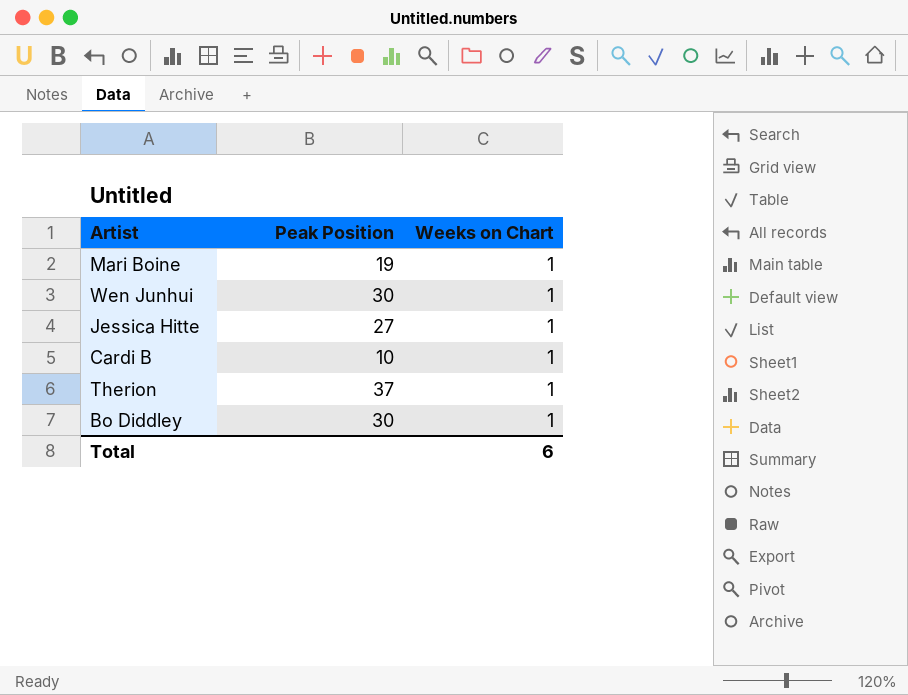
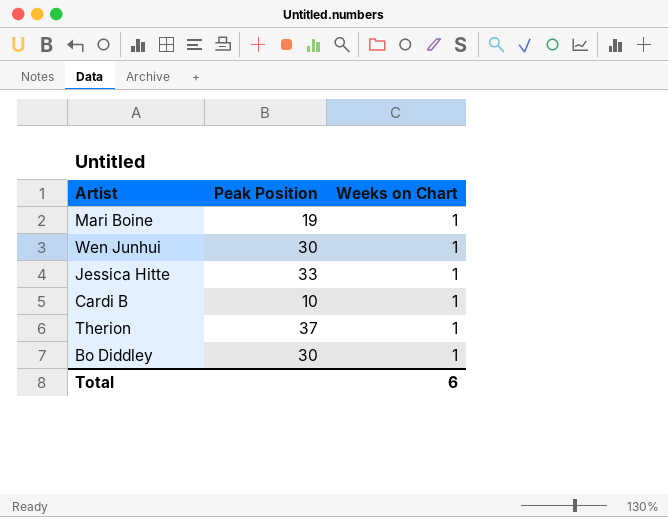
Jessica Hitte | Peak Position: 27 -> 33

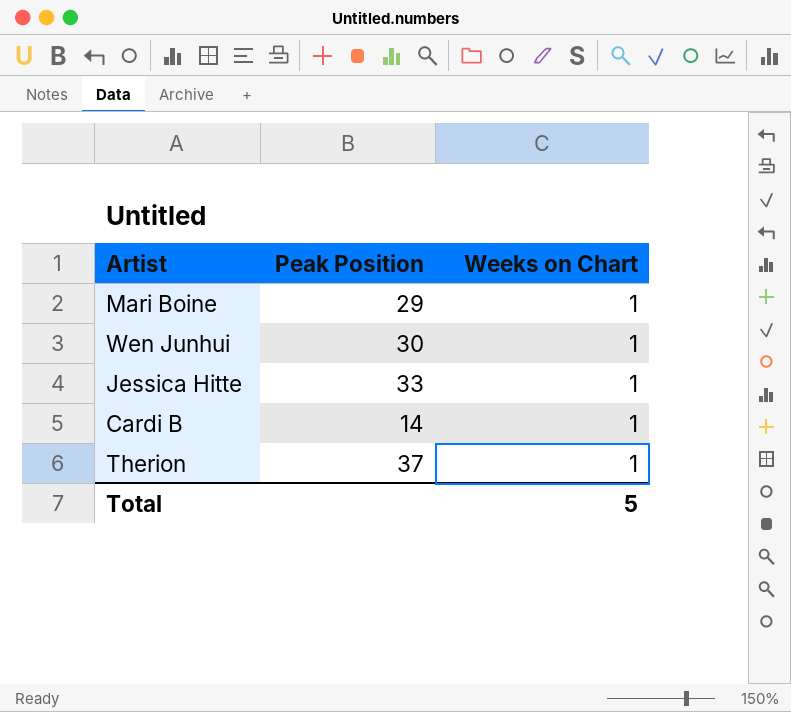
row Bo Diddley: 30 | 1 -> none
Mari Boine | Peak Position: 19 -> 29
Cardi B | Peak Position: 10 -> 14
Total | Weeks on Chart: 6 -> 5

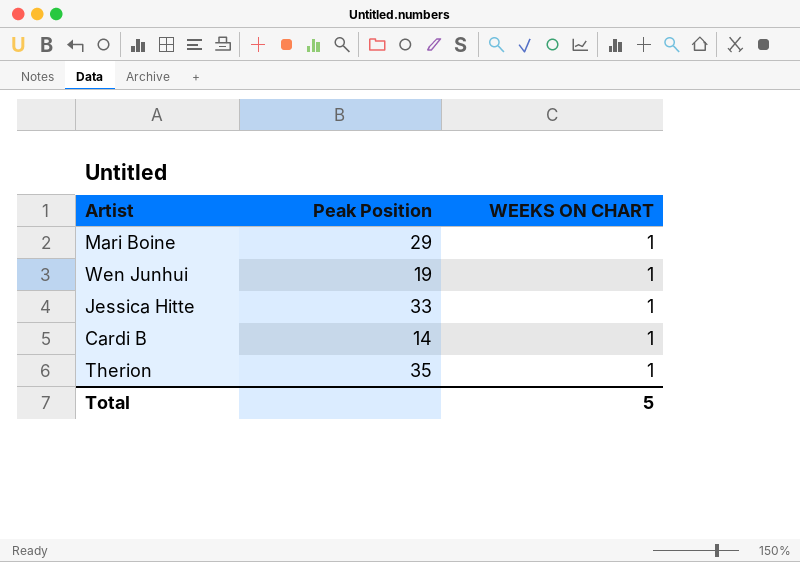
column name: Weeks on Chart -> WEEKS ON CHART
Wen Junhui | Peak Position: 30 -> 19
Therion | Peak Position: 37 -> 35

